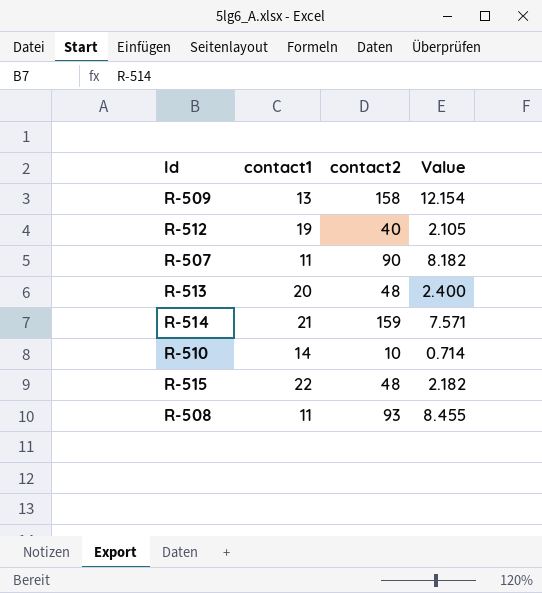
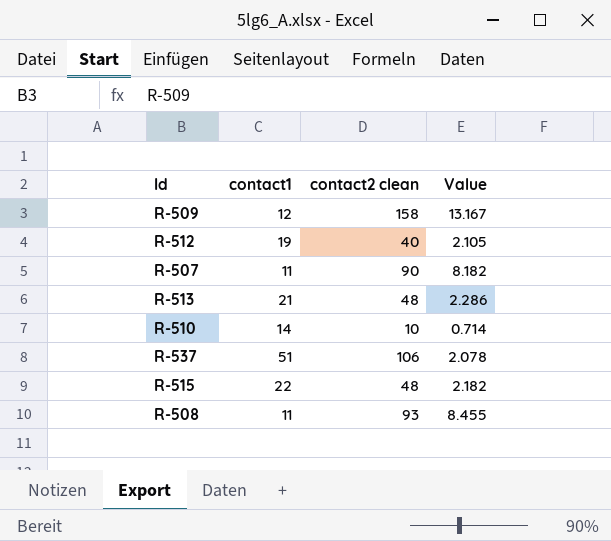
column name: contact2 -> contact2 clean
row R-514: 21 | 159 | 7.571 -> none
R-509 | contact1: 13 -> 12
R-509 | Value: 12.154 -> 13.167
R-513 | contact1: 20 -> 21
R-513 | Value: 2.400 -> 2.286
row R-537: none -> 51 | 106 | 2.078

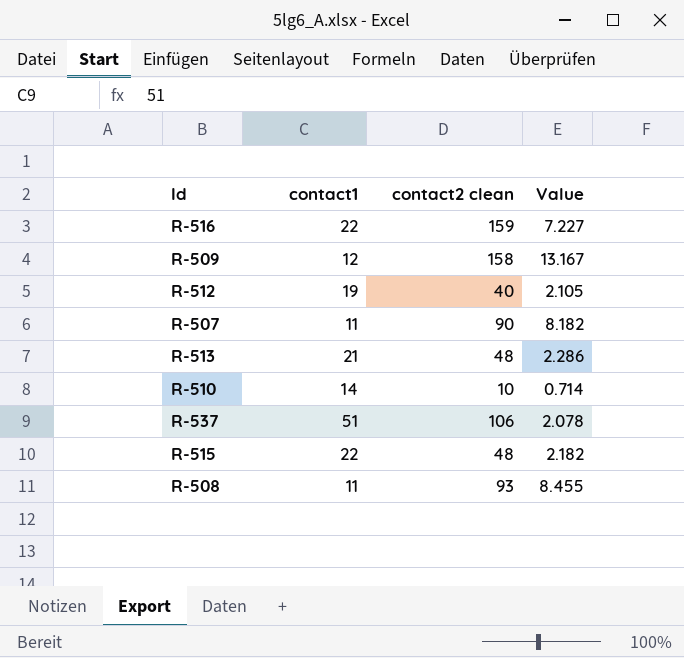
row R-516: none -> 22 | 159 | 7.227

